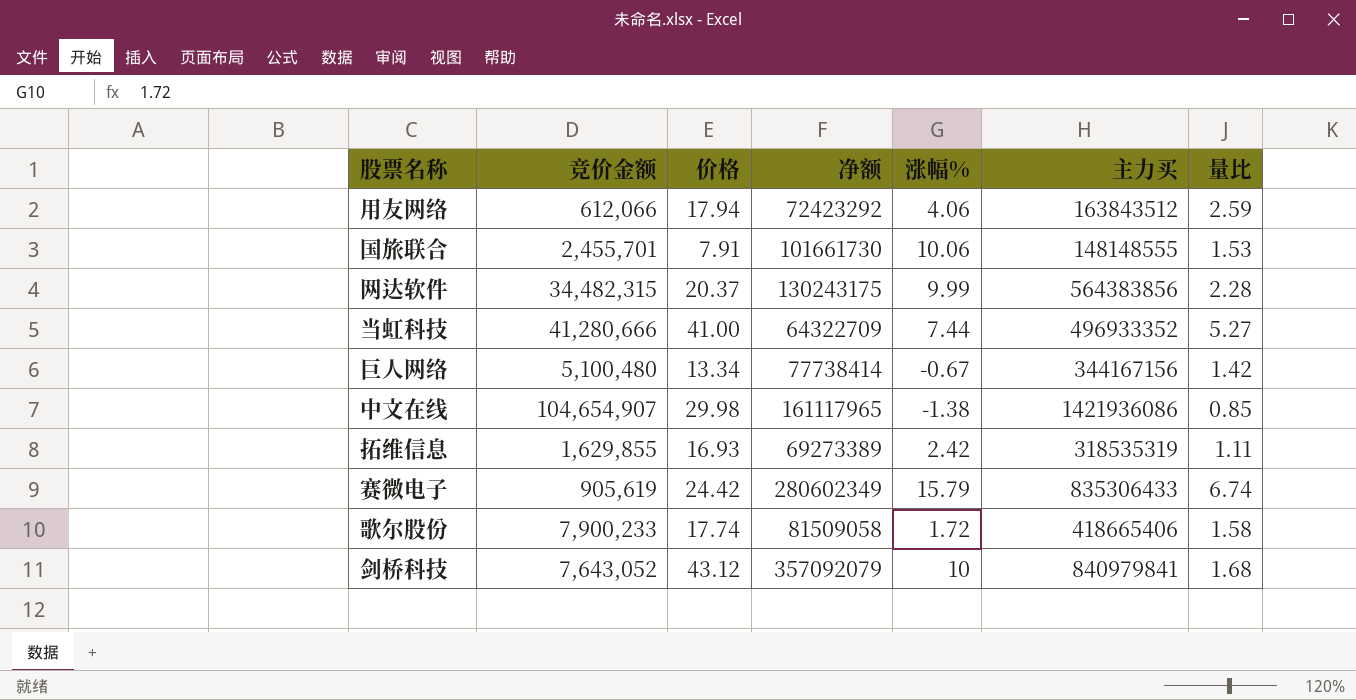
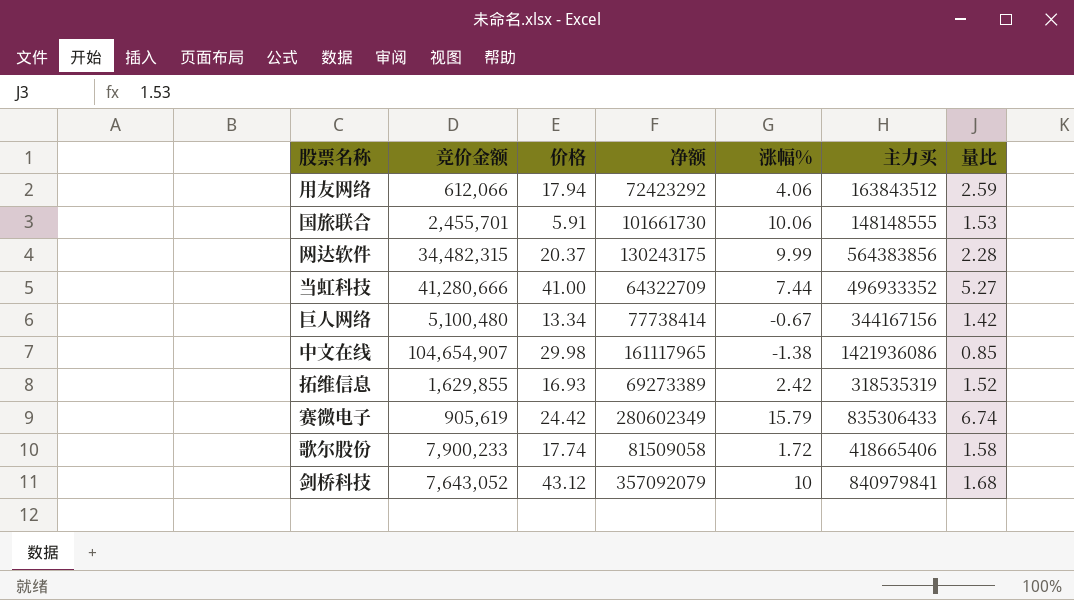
国旅联合 | 价格: 7.91 -> 5.91
拓维信息 | 量比: 1.11 -> 1.52

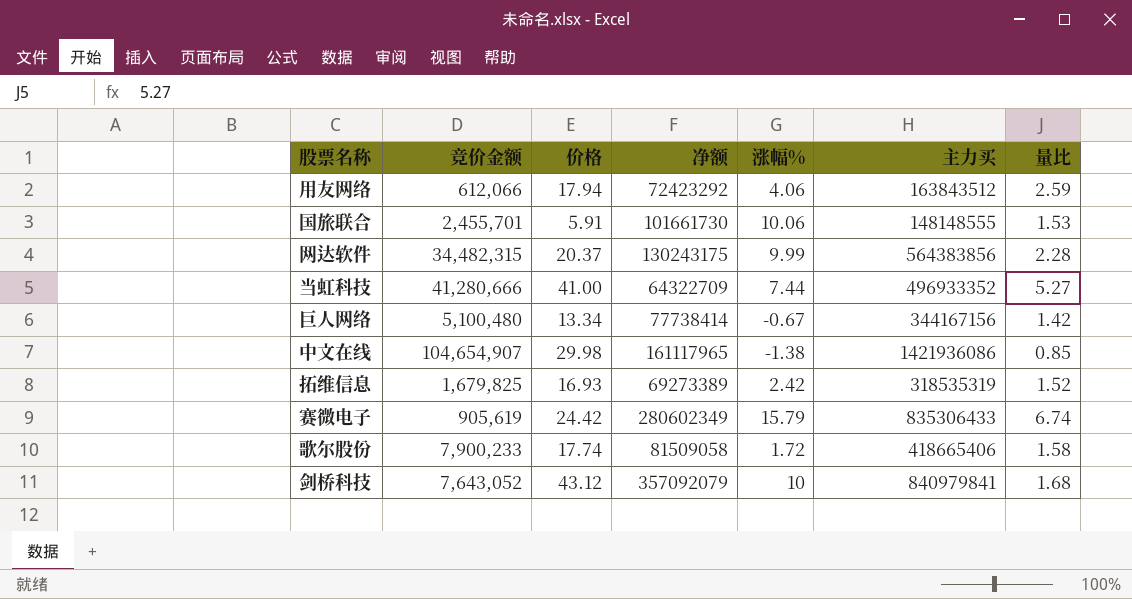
拓维信息 | 竞价金额: 1,629,855 -> 1,679,825

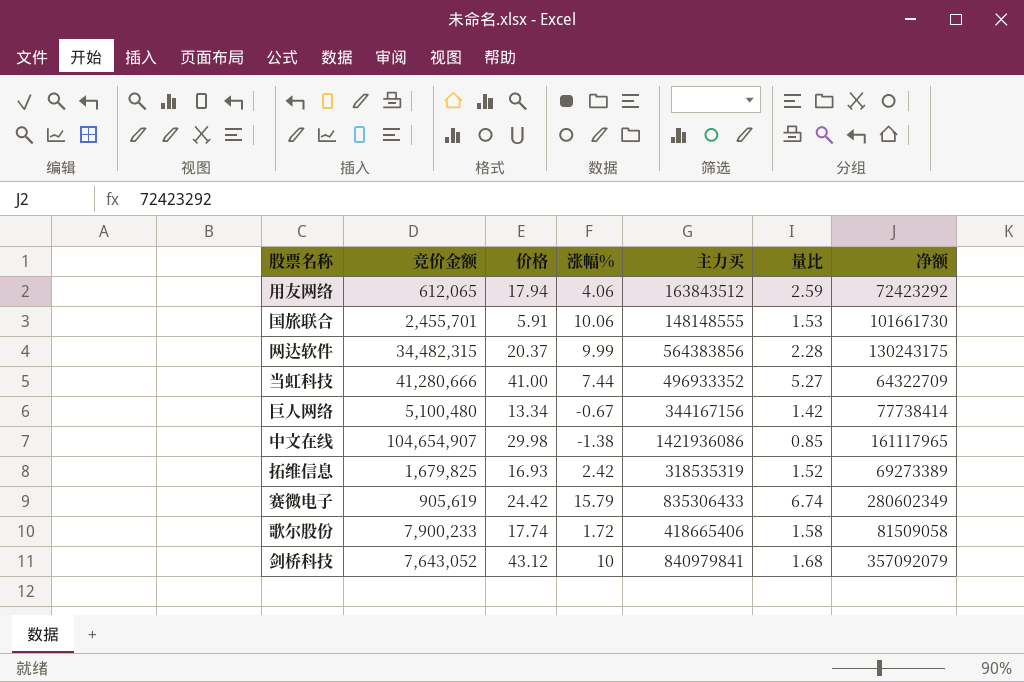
column 净额 | position: 4 -> 7
用友网络 | 竞价金额: 612,066 -> 612,065

